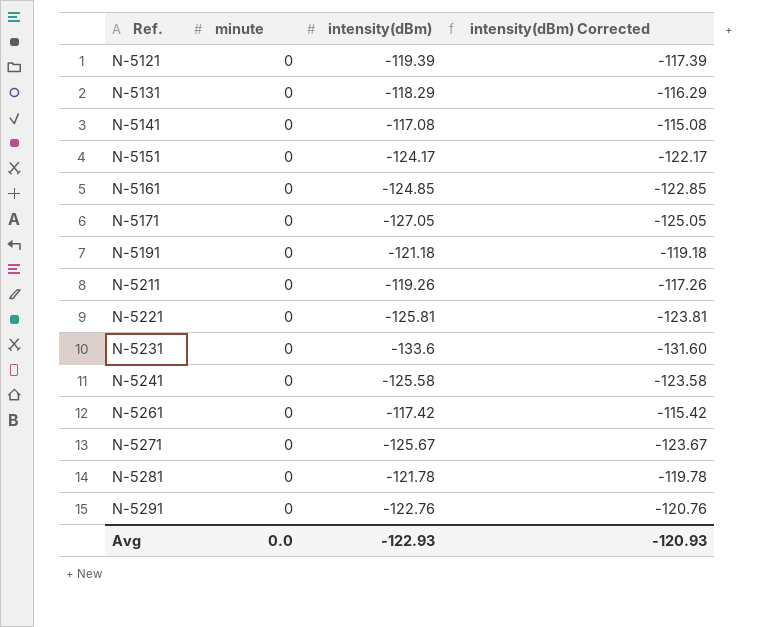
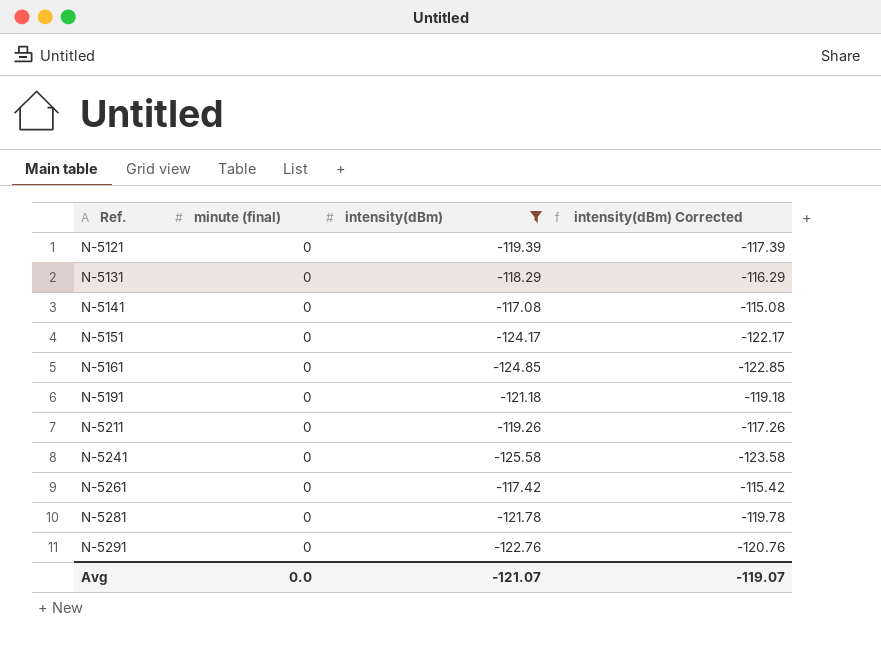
filter: none -> intensity(dBm) >= -125.58
column name: minute -> minute (final)
Avg | intensity(dBm): -122.93 -> -121.07
Avg | intensity(dBm) Corrected: -120.93 -> -119.07

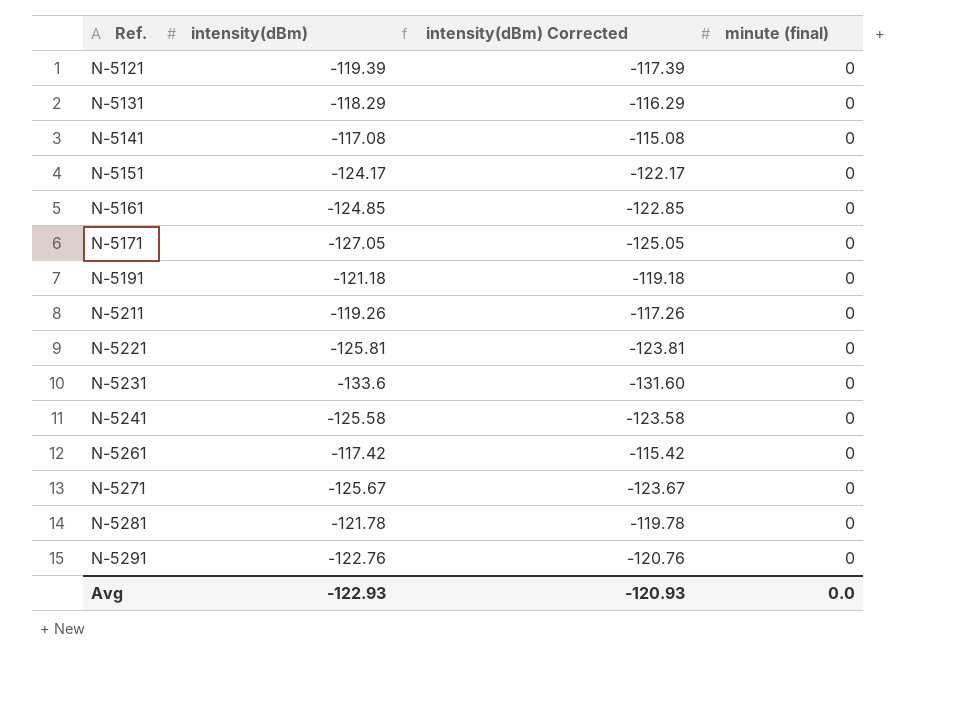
filter: intensity(dBm) >= -125.58 -> none
column minute (final) | position: 2 -> 4
Avg | intensity(dBm): -121.07 -> -122.93
Avg | intensity(dBm) Corrected: -119.07 -> -120.93

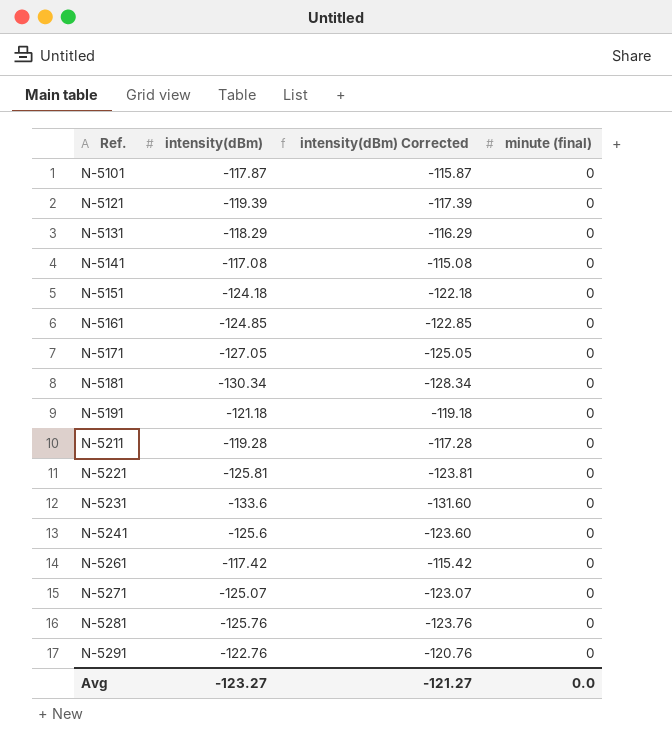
row N-5101: none -> -117.87 | -115.87 | 0
N-5151 | intensity(dBm): -124.17 -> -124.18
N-5151 | intensity(dBm) Corrected: -122.17 -> -122.18
row N-5181: none -> -130.34 | -128.34 | 0
N-5211 | intensity(dBm): -119.26 -> -119.28
N-5211 | intensity(dBm) Corrected: -117.26 -> -117.28
N-5241 | intensity(dBm): -125.58 -> -125.6
N-5241 | intensity(dBm) Corrected: -123.58 -> -123.60
N-5271 | intensity(dBm): -125.67 -> -125.07
N-5271 | intensity(dBm) Corrected: -123.67 -> -123.07
N-5281 | intensity(dBm): -121.78 -> -125.76
N-5281 | intensity(dBm) Corrected: -119.78 -> -123.76
Avg | intensity(dBm): -122.93 -> -123.27
Avg | intensity(dBm) Corrected: -120.93 -> -121.27

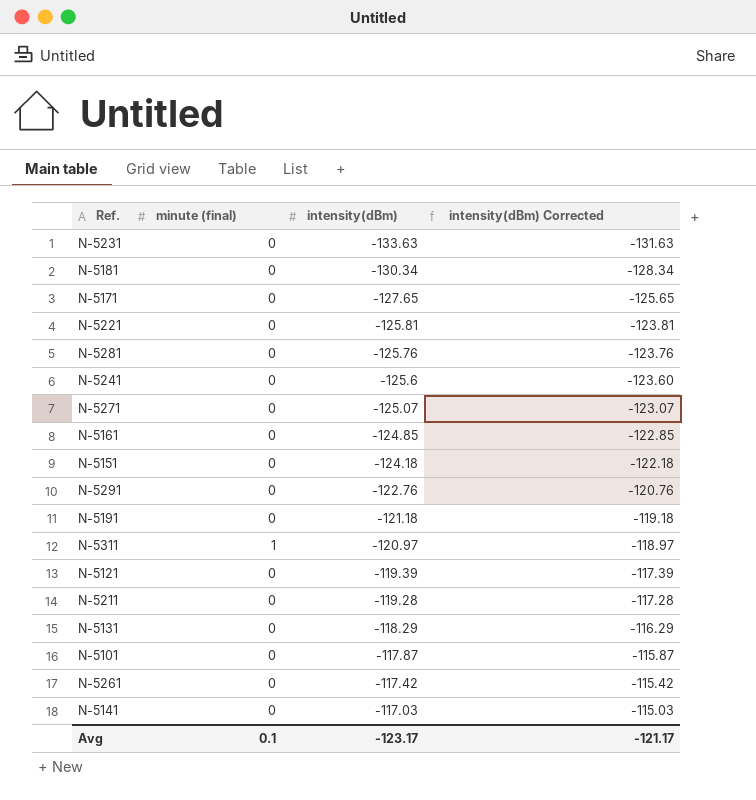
row order: Ref. ascending -> intensity(dBm) ascending
column minute (final) | position: 4 -> 2
N-5231 | intensity(dBm): -133.6 -> -133.63
N-5231 | intensity(dBm) Corrected: -131.60 -> -131.63
N-5171 | intensity(dBm): -127.05 -> -127.65
N-5171 | intensity(dBm) Corrected: -125.05 -> -125.65
row N-5311: none -> 1 | -120.97 | -118.97
N-5141 | intensity(dBm): -117.08 -> -117.03
N-5141 | intensity(dBm) Corrected: -115.08 -> -115.03
Avg | minute (final): 0.0 -> 0.1
Avg | intensity(dBm): -123.27 -> -123.17
Avg | intensity(dBm) Corrected: -121.27 -> -121.17

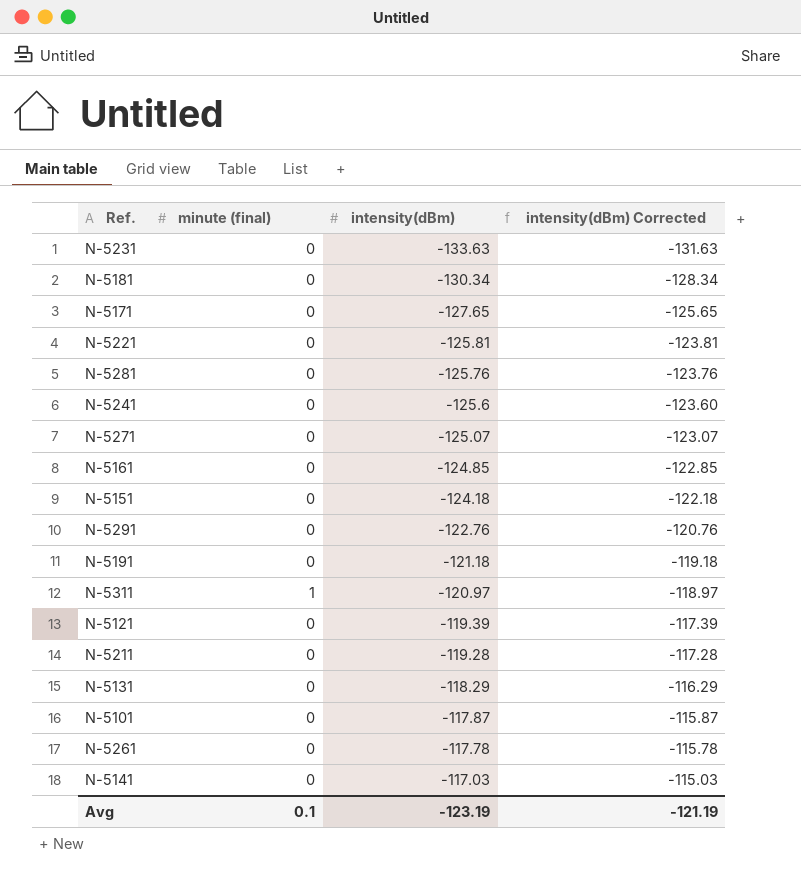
N-5261 | intensity(dBm): -117.42 -> -117.78
N-5261 | intensity(dBm) Corrected: -115.42 -> -115.78
Avg | intensity(dBm): -123.17 -> -123.19
Avg | intensity(dBm) Corrected: -121.17 -> -121.19

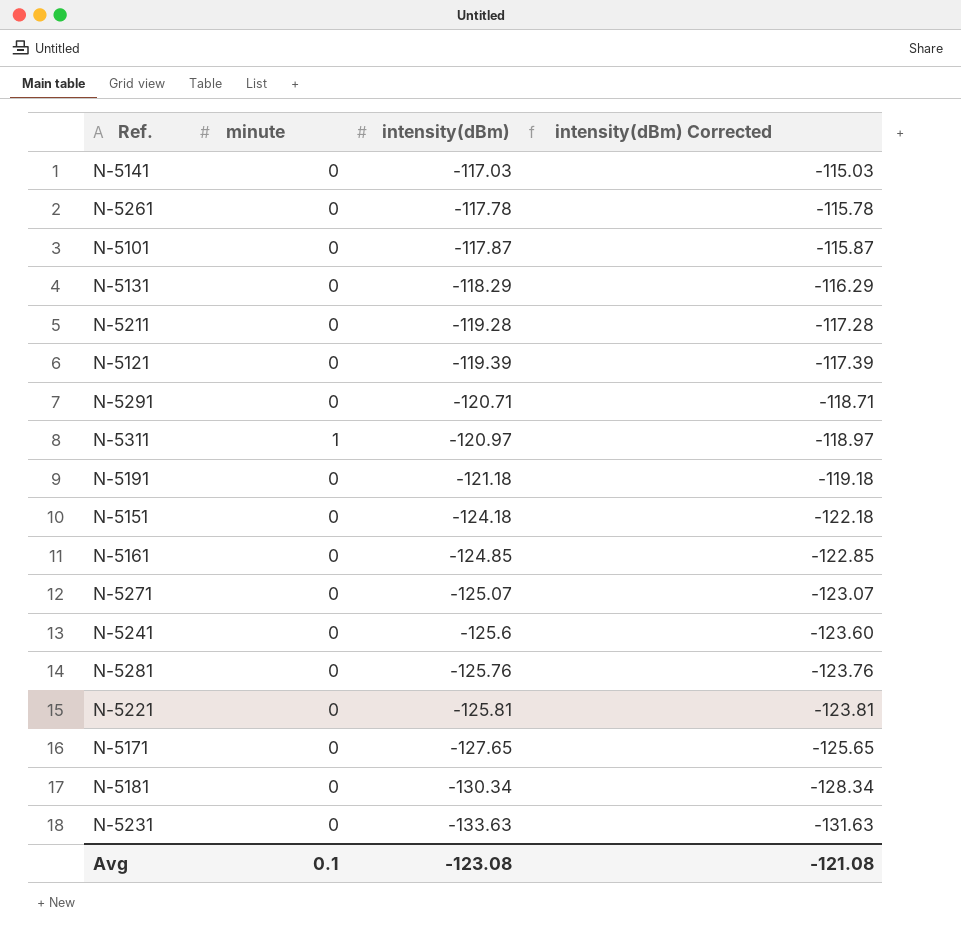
row order: intensity(dBm) ascending -> intensity(dBm) descending
column name: minute (final) -> minute
N-5291 | intensity(dBm): -122.76 -> -120.71
N-5291 | intensity(dBm) Corrected: -120.76 -> -118.71
Avg | intensity(dBm): -123.19 -> -123.08
Avg | intensity(dBm) Corrected: -121.19 -> -121.08

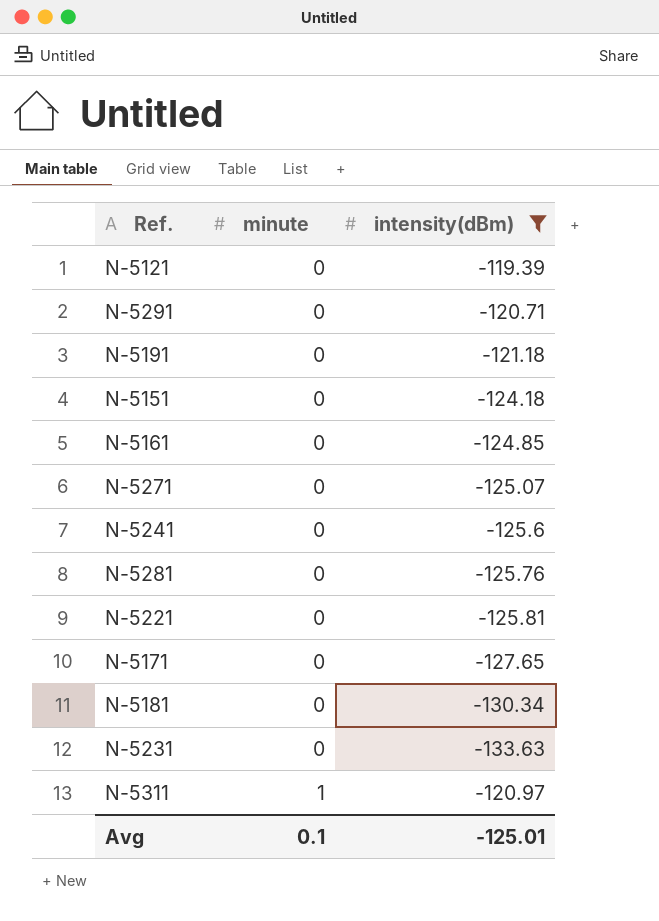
filter: none -> intensity(dBm) <= -119.39
row order: intensity(dBm) descending -> minute ascending
column intensity(dBm) Corrected | formula: [intensity(dBm)] + 2 -> none
Avg | intensity(dBm): -123.08 -> -125.01

